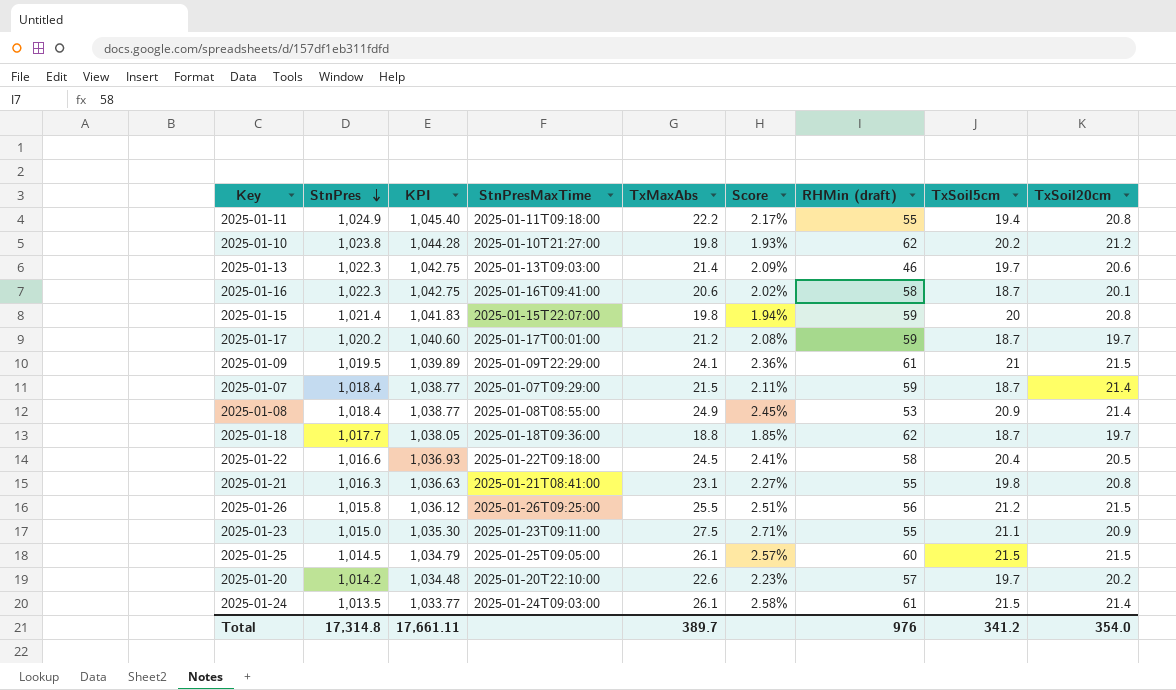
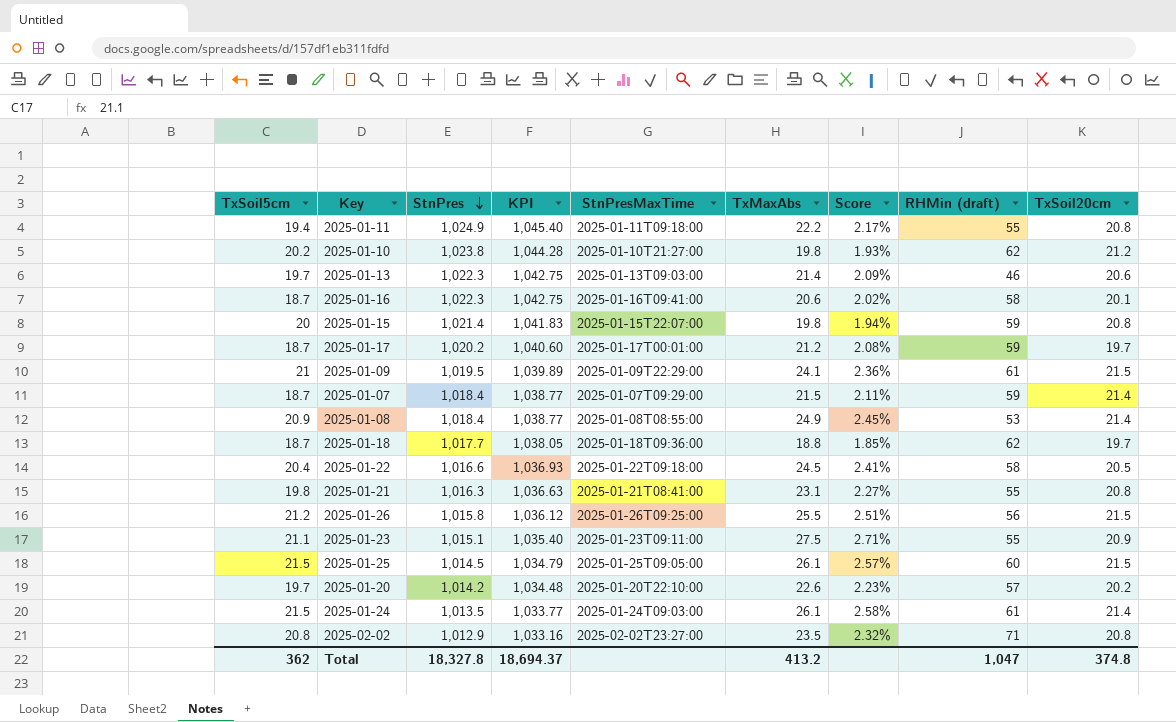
column TxSoil5cm | position: 8 -> 1
2025-01-23 | StnPres: 1,015.0 -> 1,015.1
2025-01-23 | KPI: 1,035.30 -> 1,035.40
row 2025-02-02: none -> 20.8 | 1,012.9 | 1,033.16 | 2025-02-02T23:27:00 | 23.5 | 2.32% | 71 | 20.8
Total | TxSoil5cm: 341.2 -> 362
Total | StnPres: 17,314.8 -> 18,327.8
Total | KPI: 17,661.11 -> 18,694.37
Total | TxMaxAbs: 389.7 -> 413.2
Total | RHMin (draft): 976 -> 1,047
Total | TxSoil20cm: 354.0 -> 374.8

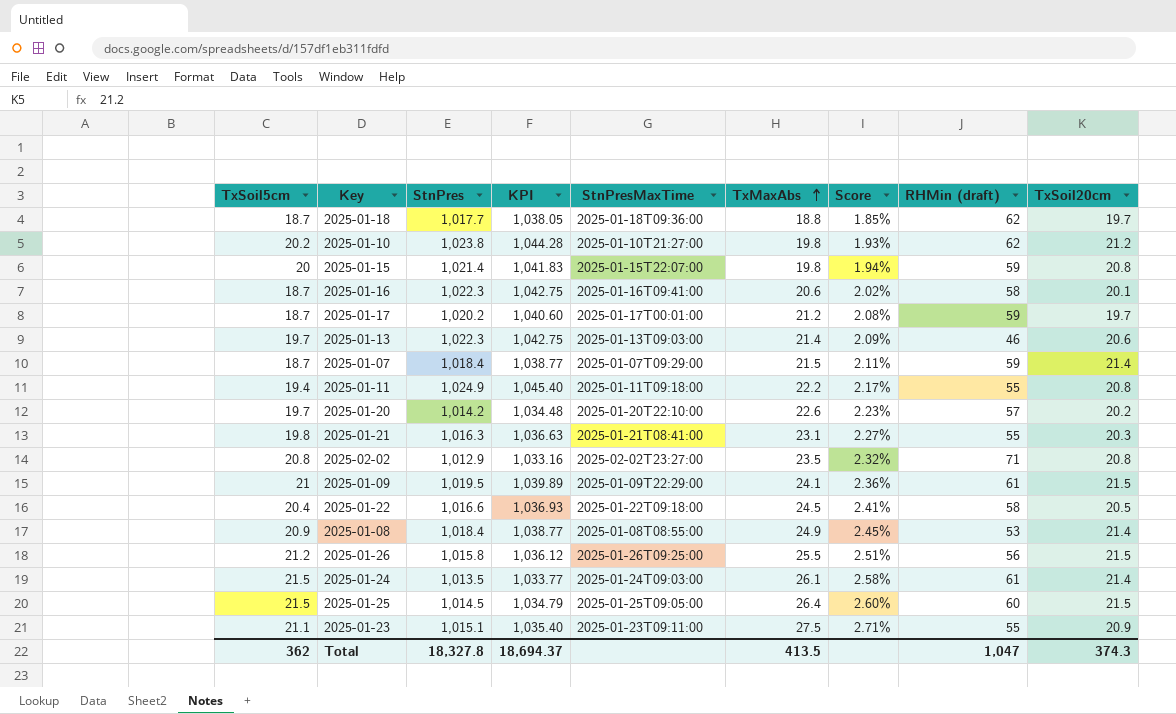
row order: StnPres descending -> TxMaxAbs ascending
2025-01-21 | TxSoil20cm: 20.8 -> 20.3
2025-01-25 | TxMaxAbs: 26.1 -> 26.4
2025-01-25 | Score: 2.57% -> 2.60%
Total | TxMaxAbs: 413.2 -> 413.5
Total | TxSoil20cm: 374.8 -> 374.3

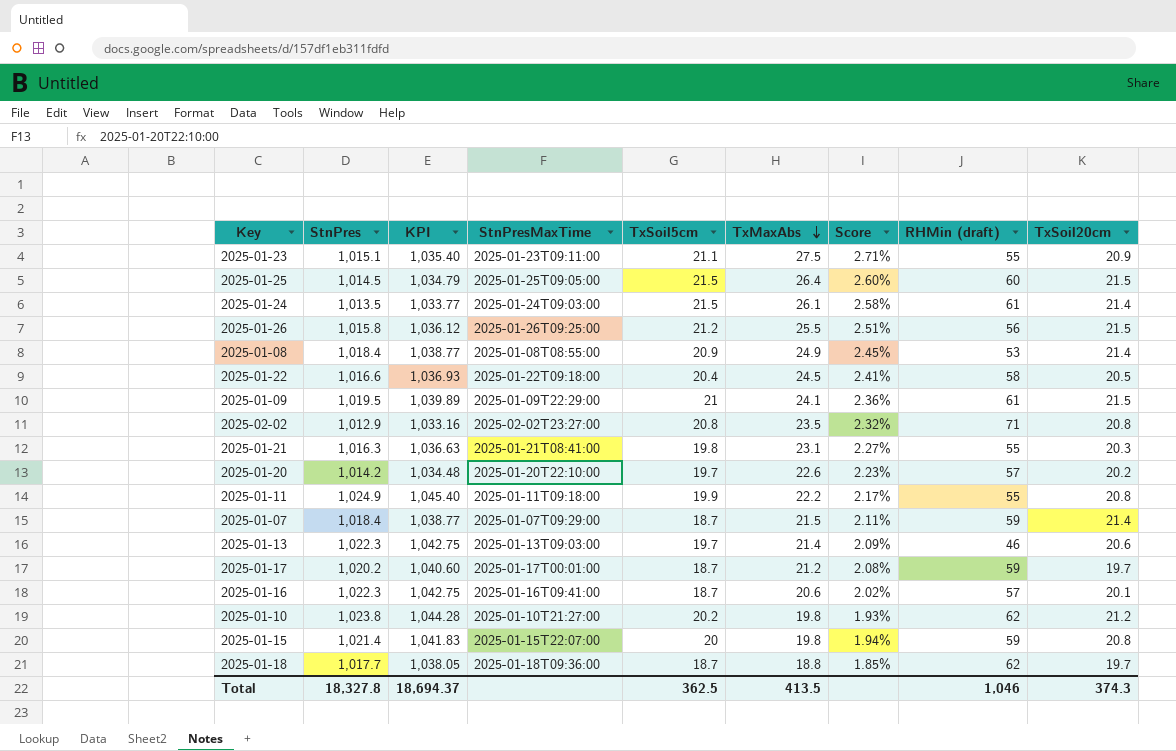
row order: TxMaxAbs ascending -> TxMaxAbs descending
column TxSoil5cm | position: 1 -> 5
2025-01-11 | TxSoil5cm: 19.4 -> 19.9
2025-01-16 | RHMin (draft): 58 -> 57
Total | TxSoil5cm: 362 -> 362.5
Total | RHMin (draft): 1,047 -> 1,046

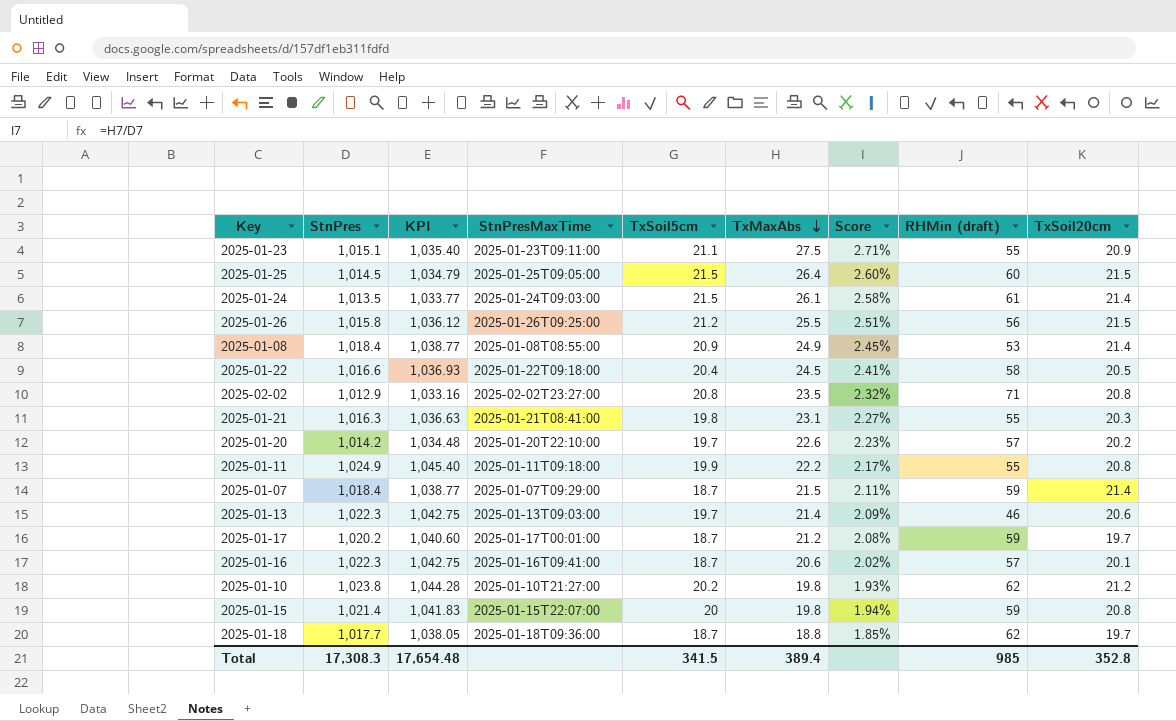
row 2025-01-09: 1,019.5 | 1,039.89 | 2025-01-09T22:29:00 | 21 | 24.1 | 2.36% | 61 | 21.5 -> none
Total | StnPres: 18,327.8 -> 17,308.3
Total | KPI: 18,694.37 -> 17,654.48
Total | TxSoil5cm: 362.5 -> 341.5
Total | TxMaxAbs: 413.5 -> 389.4
Total | RHMin (draft): 1,046 -> 985
Total | TxSoil20cm: 374.3 -> 352.8

